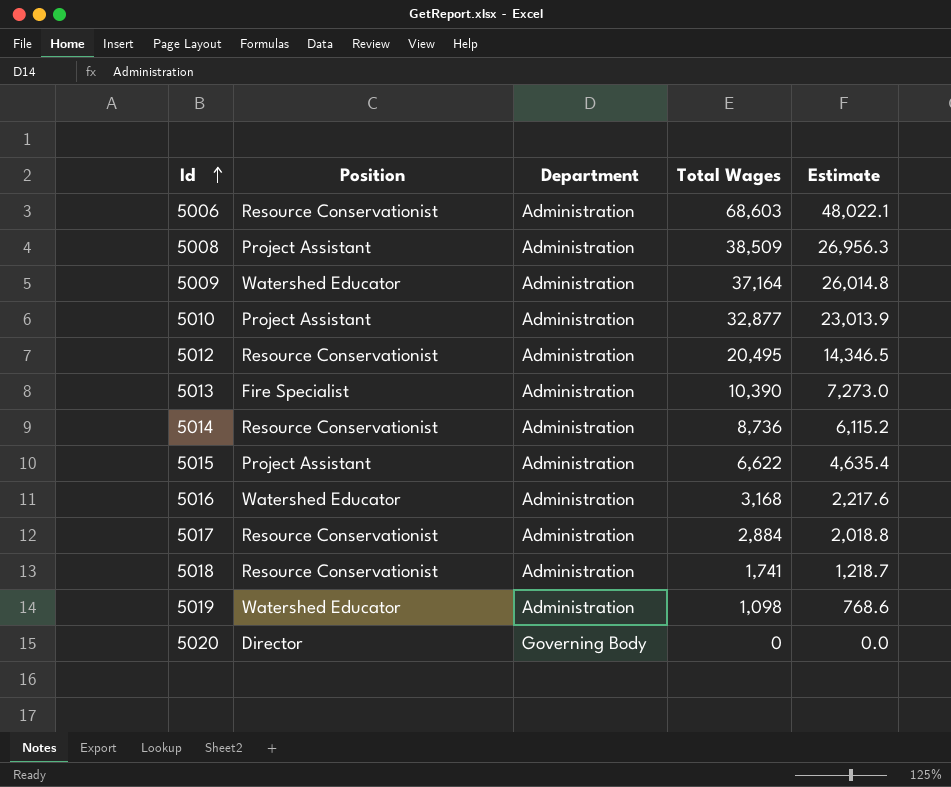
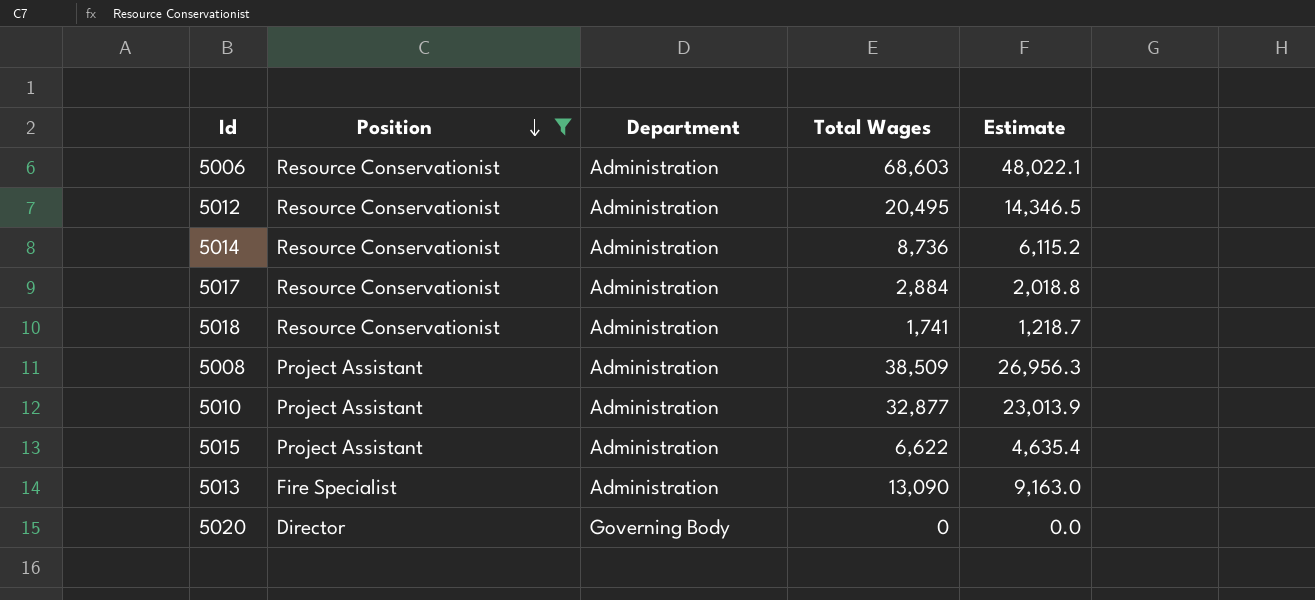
filter: none -> Position != Watershed Educator
row order: Id ascending -> Position descending
5013 | Total Wages: 10,390 -> 13,090
5013 | Estimate: 7,273.0 -> 9,163.0

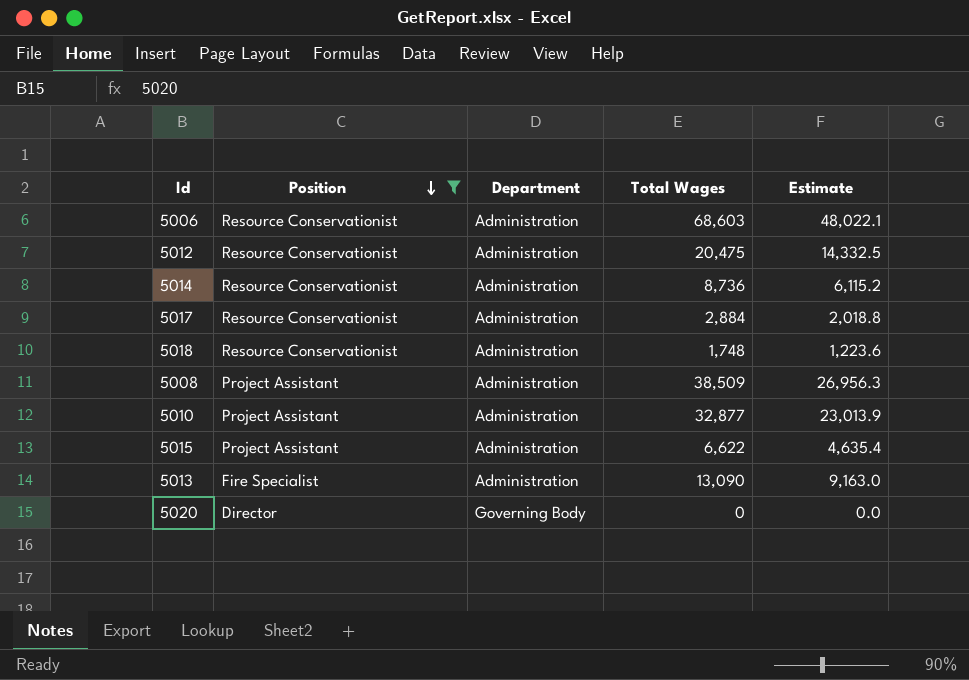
5012 | Total Wages: 20,495 -> 20,475
5012 | Estimate: 14,346.5 -> 14,332.5
5018 | Total Wages: 1,741 -> 1,748
5018 | Estimate: 1,218.7 -> 1,223.6

